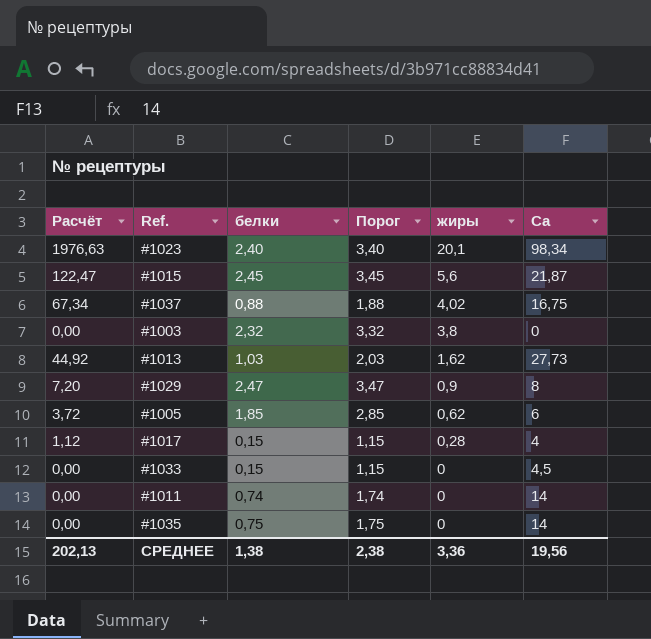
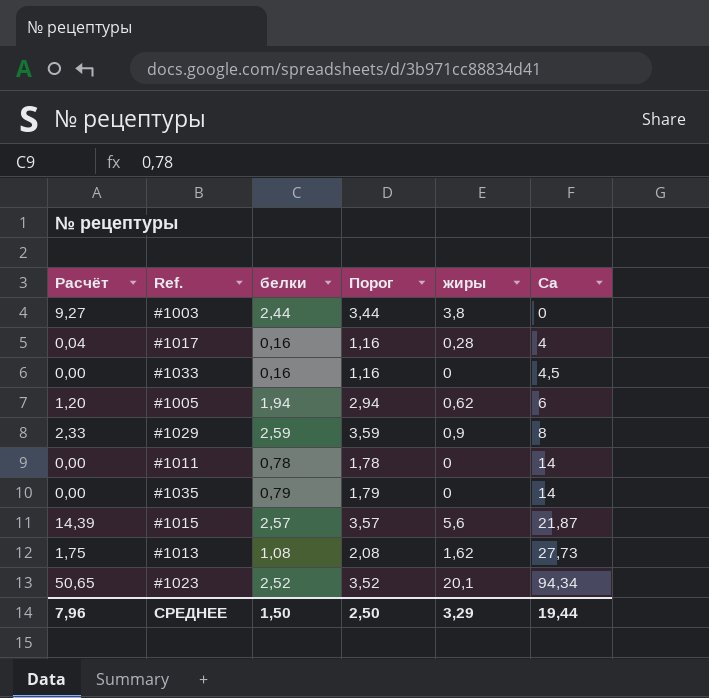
row order: жиры descending -> Ca ascending
column Расчёт | formula: [жиры] * [Ca] -> [белки] * [жиры]
row #1037: 67,34 | 0,88 | 1,88 | 4,02 | 16,75 -> none
#1003 | белки: 2,32 -> 2,44
#1003 | Порог: 3,32 -> 3,44
#1017 | белки: 0,15 -> 0,16
#1017 | Порог: 1,15 -> 1,16
#1033 | белки: 0,15 -> 0,16
#1033 | Порог: 1,15 -> 1,16
#1005 | белки: 1,85 -> 1,94
#1005 | Порог: 2,85 -> 2,94
#1029 | белки: 2,47 -> 2,59
#1029 | Порог: 3,47 -> 3,59
#1011 | белки: 0,74 -> 0,78
#1011 | Порог: 1,74 -> 1,78
#1035 | белки: 0,75 -> 0,79
#1035 | Порог: 1,75 -> 1,79
#1015 | белки: 2,45 -> 2,57
#1015 | Порог: 3,45 -> 3,57
#1013 | белки: 1,03 -> 1,08
#1013 | Порог: 2,03 -> 2,08
#1023 | белки: 2,40 -> 2,52
#1023 | Порог: 3,40 -> 3,52
#1023 | Ca: 98,34 -> 94,34
СРЕДНЕЕ | Расчёт: 202,13 -> 7,96
СРЕДНЕЕ | белки: 1,38 -> 1,50
СРЕДНЕЕ | Порог: 2,38 -> 2,50
СРЕДНЕЕ | жиры: 3,36 -> 3,29
СРЕДНЕЕ | Ca: 19,56 -> 19,44

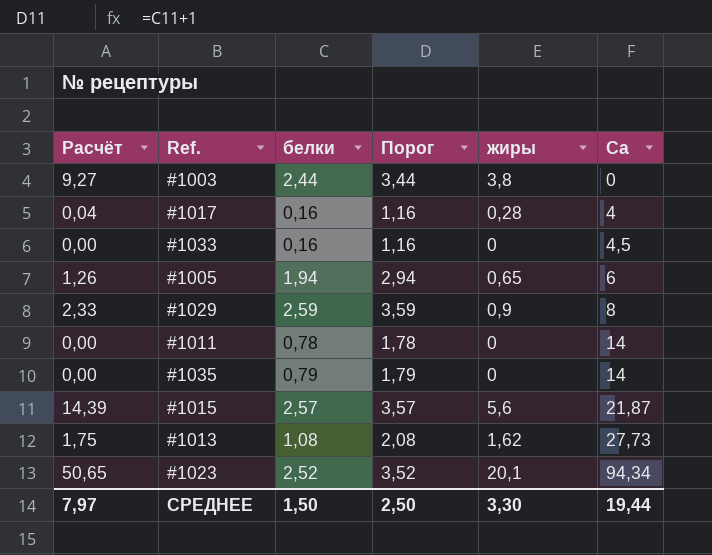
#1005 | Расчёт: 1,20 -> 1,26
#1005 | жиры: 0,62 -> 0,65
СРЕДНЕЕ | Расчёт: 7,96 -> 7,97
СРЕДНЕЕ | жиры: 3,29 -> 3,30

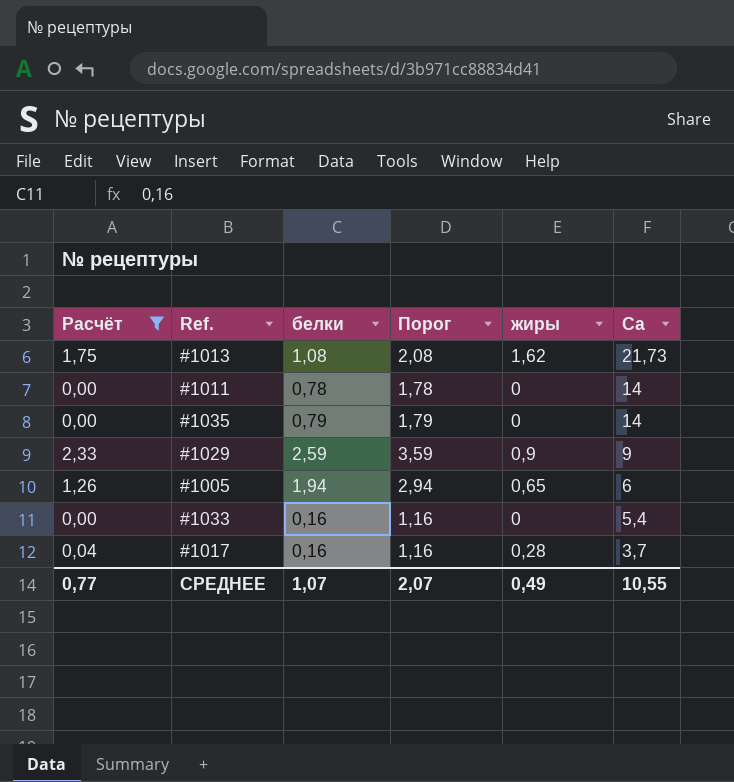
filter: none -> Расчёт <= 2,33
row order: Ca ascending -> Ca descending
#1013 | Ca: 27,73 -> 21,73
#1029 | Ca: 8 -> 9
#1033 | Ca: 4,5 -> 5,4
#1017 | Ca: 4 -> 3,7
СРЕДНЕЕ | Расчёт: 7,97 -> 0,77
СРЕДНЕЕ | белки: 1,50 -> 1,07
СРЕДНЕЕ | Порог: 2,50 -> 2,07
СРЕДНЕЕ | жиры: 3,30 -> 0,49
СРЕДНЕЕ | Ca: 19,44 -> 10,55

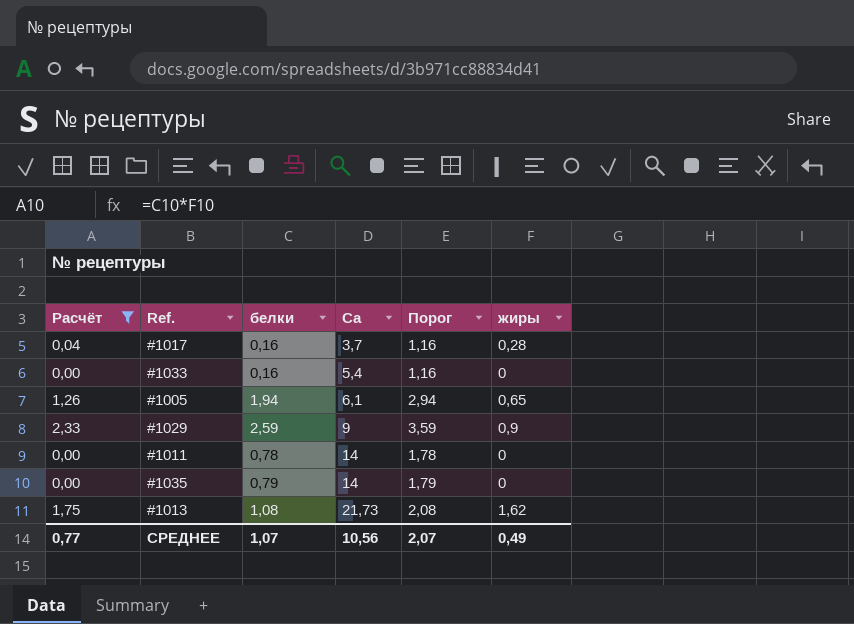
row order: Ca descending -> Ca ascending
column Ca | position: 6 -> 4
#1005 | Ca: 6 -> 6,1
СРЕДНЕЕ | Ca: 10,55 -> 10,56

